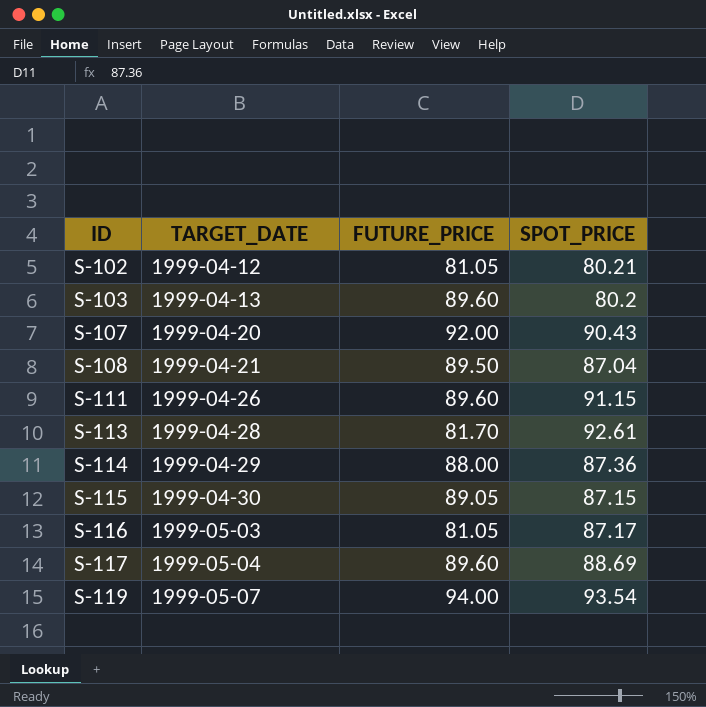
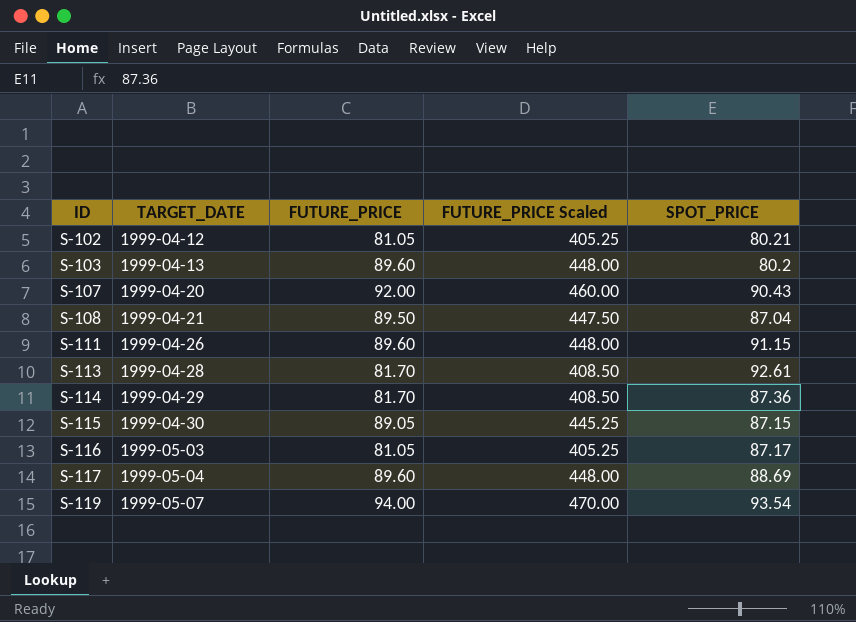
column FUTURE_PRICE Scaled | formula: none -> [FUTURE_PRICE] * 5
S-114 | FUTURE_PRICE: 88.00 -> 81.70

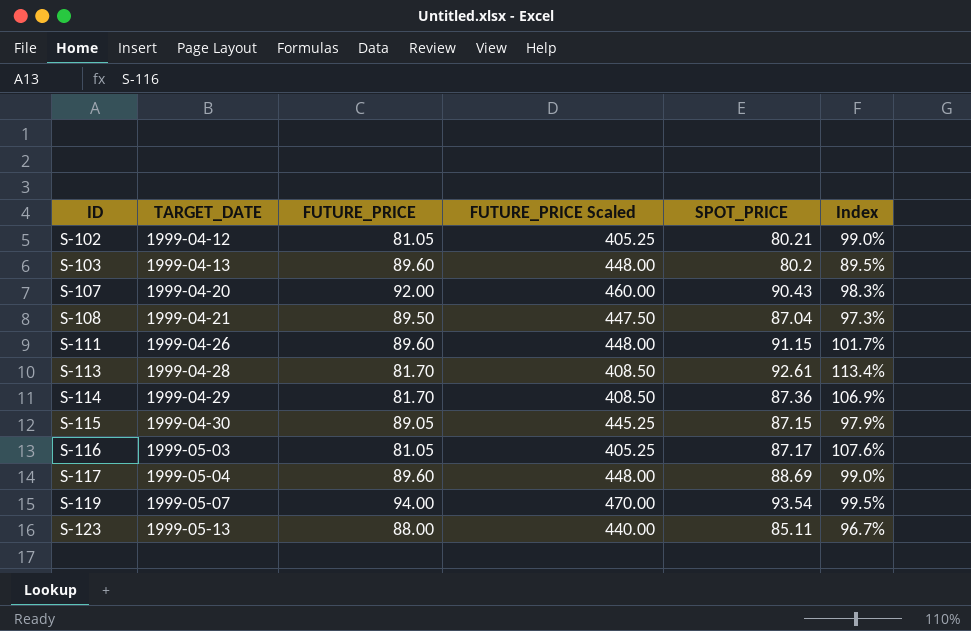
column Index | formula: none -> [SPOT_PRICE] / [FUTURE_PRICE]
row S-123: none -> 1999-05-13 | 88.00 | 440.00 | 85.11 | 96.7%

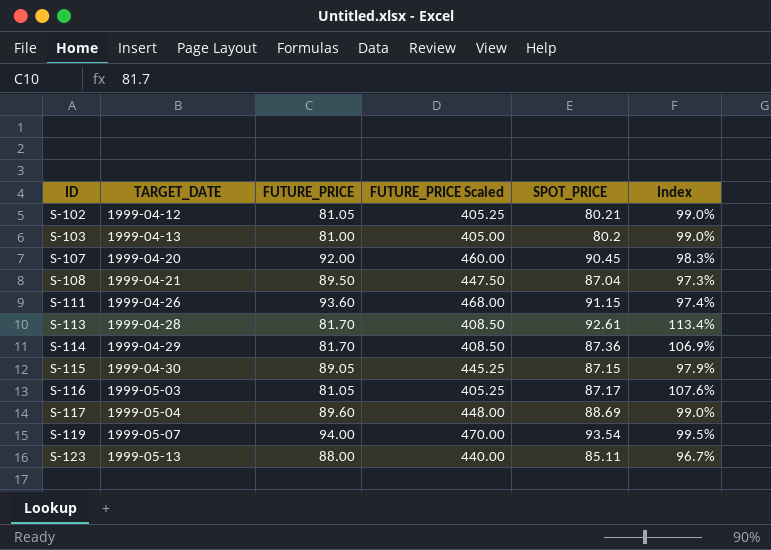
S-103 | FUTURE_PRICE: 89.60 -> 81.00
S-103 | FUTURE_PRICE Scaled: 448.00 -> 405.00
S-103 | Index: 89.5% -> 99.0%
S-107 | SPOT_PRICE: 90.43 -> 90.45
S-111 | FUTURE_PRICE: 89.60 -> 93.60
S-111 | FUTURE_PRICE Scaled: 448.00 -> 468.00
S-111 | Index: 101.7% -> 97.4%

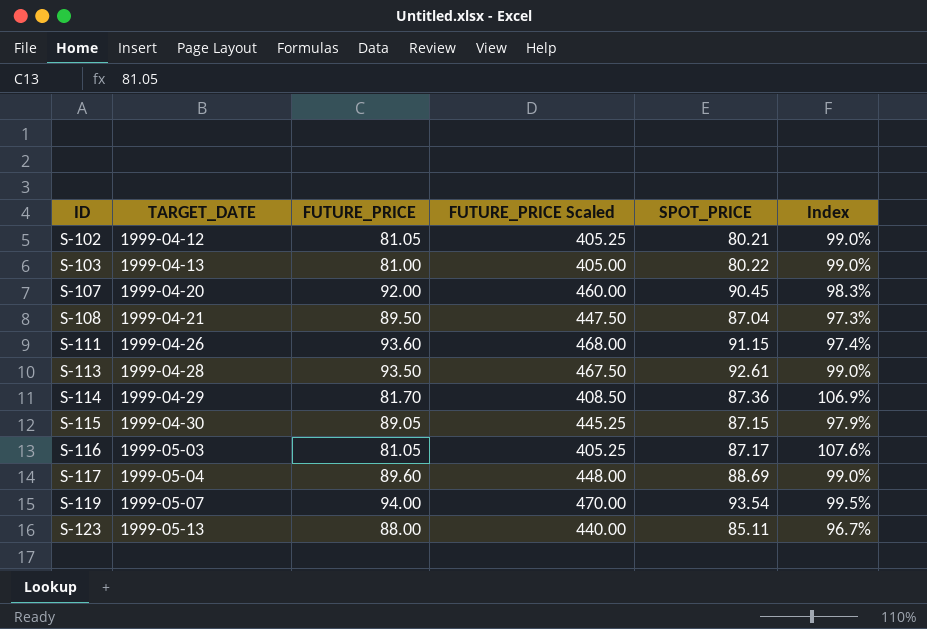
S-103 | SPOT_PRICE: 80.2 -> 80.22
S-113 | FUTURE_PRICE: 81.70 -> 93.50
S-113 | FUTURE_PRICE Scaled: 408.50 -> 467.50
S-113 | Index: 113.4% -> 99.0%

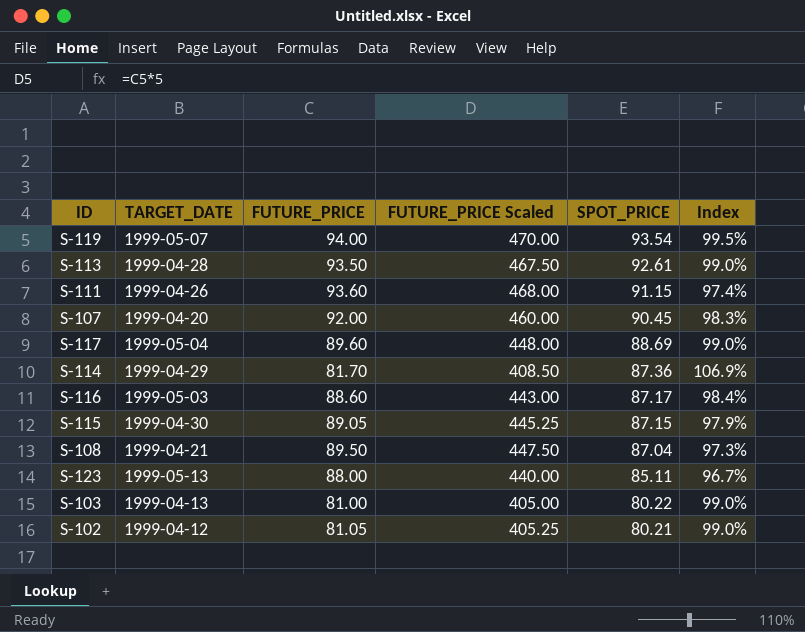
row order: ID ascending -> SPOT_PRICE descending
S-116 | FUTURE_PRICE: 81.05 -> 88.60
S-116 | FUTURE_PRICE Scaled: 405.25 -> 443.00
S-116 | Index: 107.6% -> 98.4%

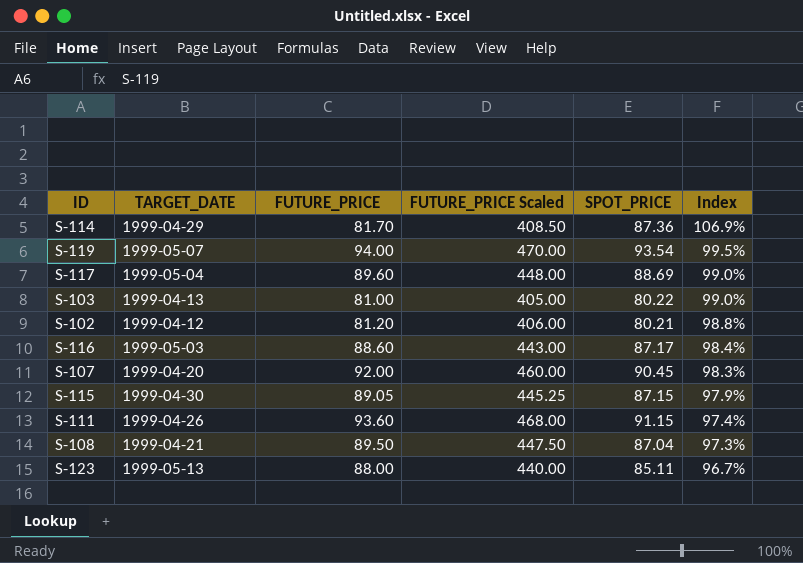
row order: SPOT_PRICE descending -> Index descending
row S-113: 1999-04-28 | 93.50 | 467.50 | 92.61 | 99.0% -> none
S-102 | FUTURE_PRICE: 81.05 -> 81.20
S-102 | FUTURE_PRICE Scaled: 405.25 -> 406.00
S-102 | Index: 99.0% -> 98.8%

